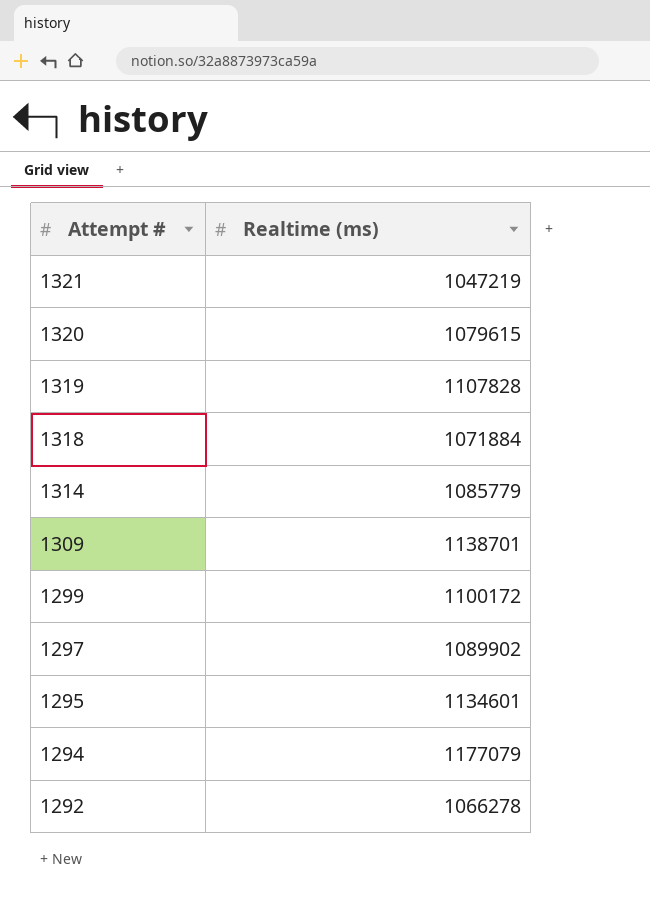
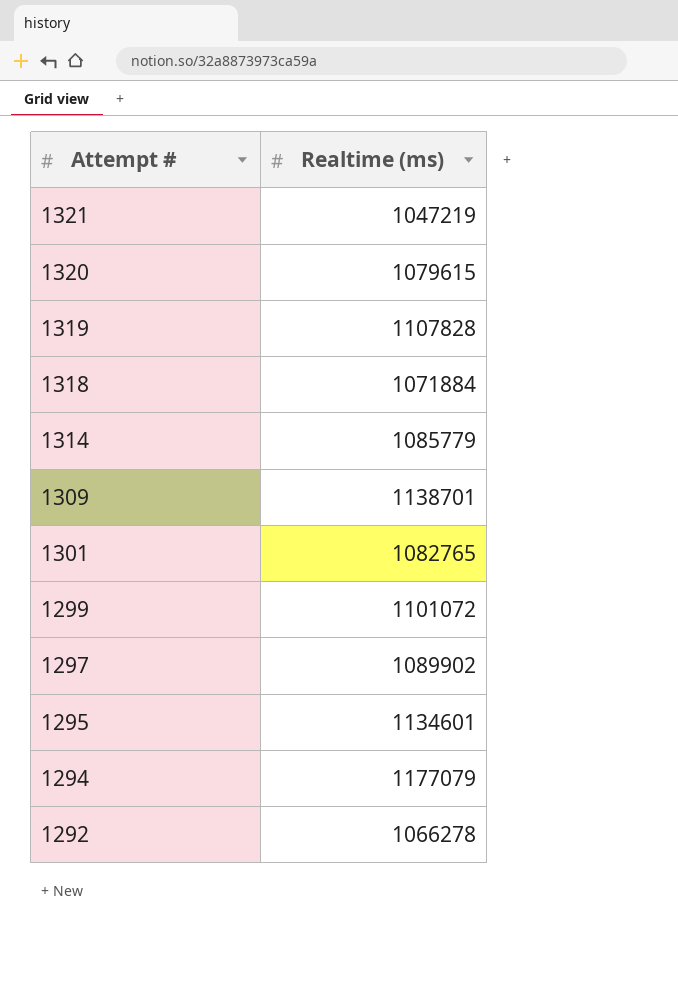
row 1301: none -> 1082765
1299 | Realtime (ms): 1100172 -> 1101072

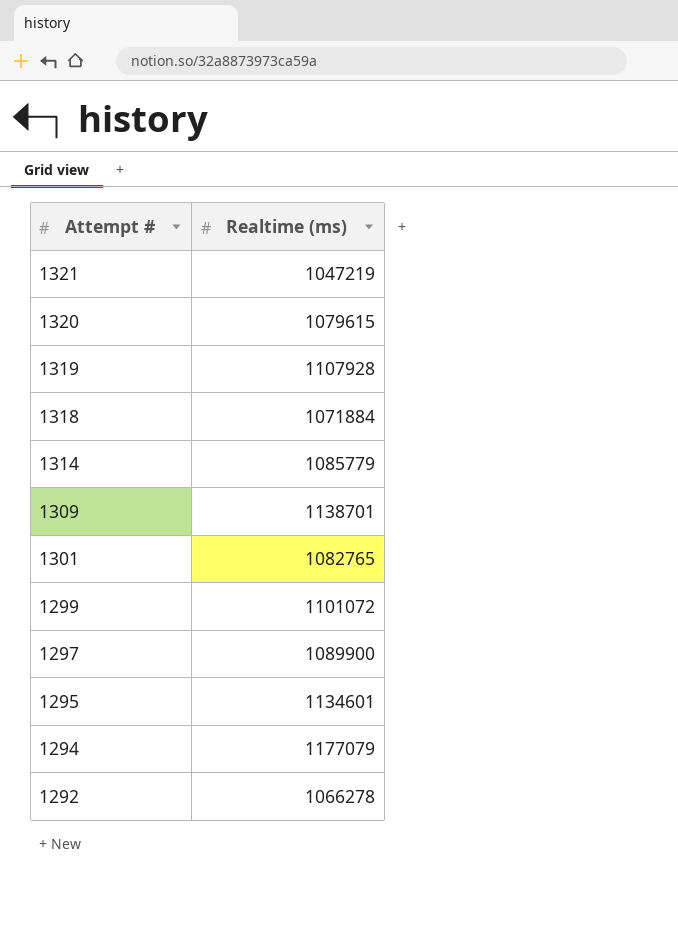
1319 | Realtime (ms): 1107828 -> 1107928
1297 | Realtime (ms): 1089902 -> 1089900

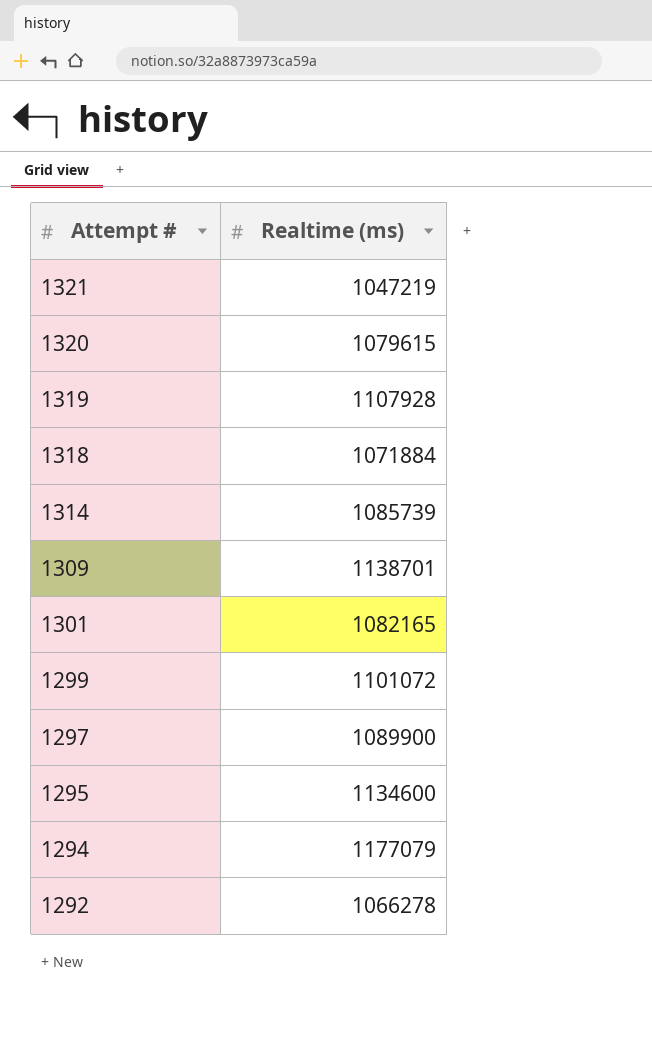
1314 | Realtime (ms): 1085779 -> 1085739
1301 | Realtime (ms): 1082765 -> 1082165
1295 | Realtime (ms): 1134601 -> 1134600

